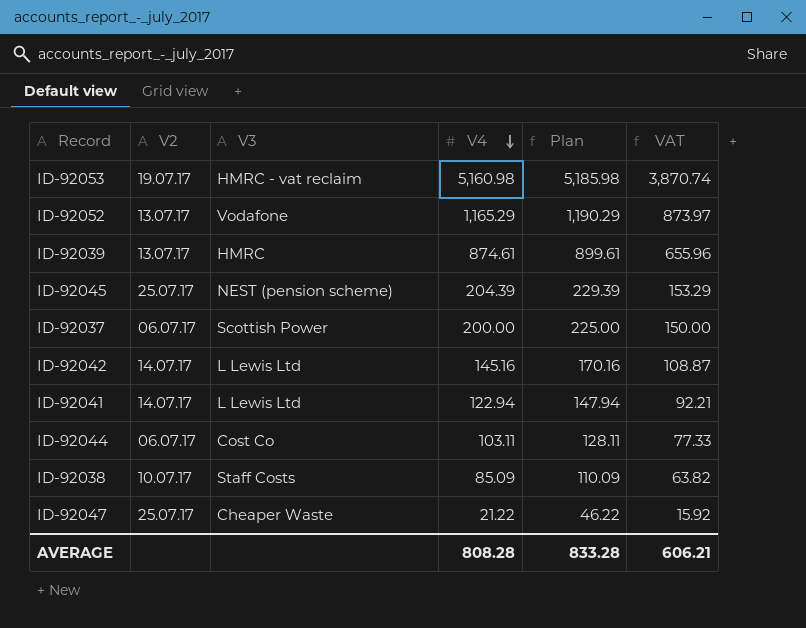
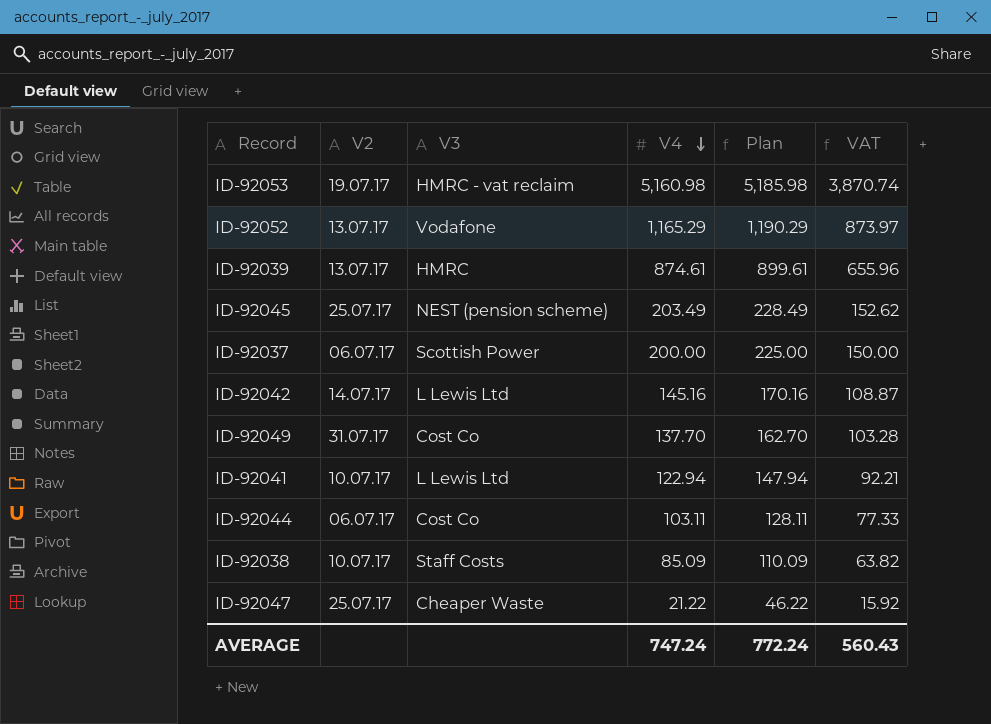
ID-92045 | V4: 204.39 -> 203.49
ID-92045 | Plan: 229.39 -> 228.49
ID-92045 | VAT: 153.29 -> 152.62
row ID-92049: none -> 31.07.17 | Cost Co | 137.70 | 162.70 | 103.28
ID-92041 | V2: 14.07.17 -> 10.07.17
AVERAGE | V4: 808.28 -> 747.24
AVERAGE | Plan: 833.28 -> 772.24
AVERAGE | VAT: 606.21 -> 560.43

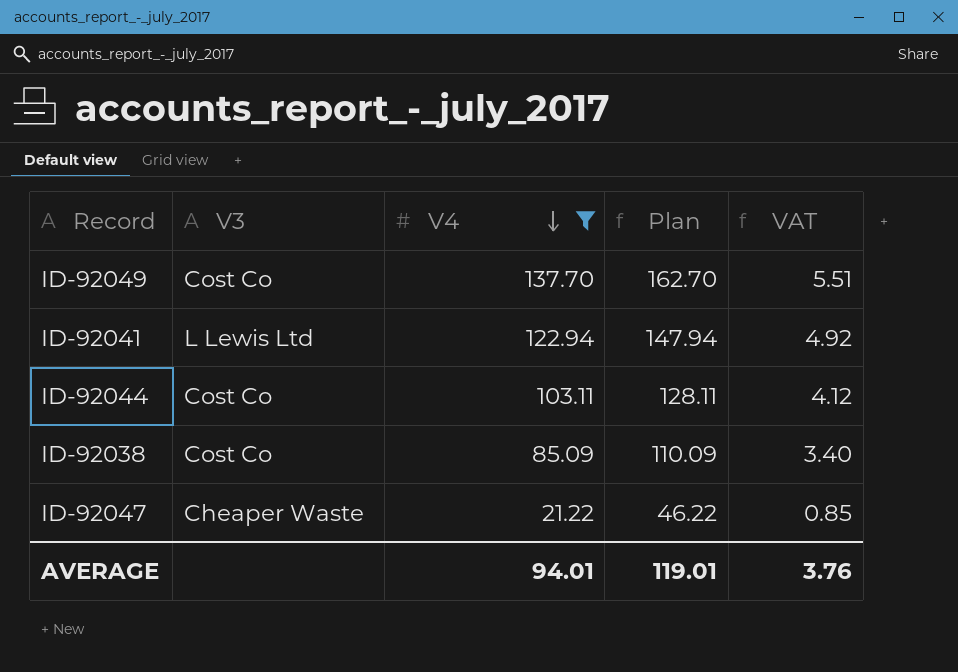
filter: none -> V4 <= 137.70
column V2 | position: 2 -> none
column VAT | formula: [V4] * 0.75 -> [V4] * 0.04
ID-92038 | V3: Staff Costs -> Cost Co
AVERAGE | V4: 747.24 -> 94.01
AVERAGE | Plan: 772.24 -> 119.01
AVERAGE | VAT: 560.43 -> 3.76

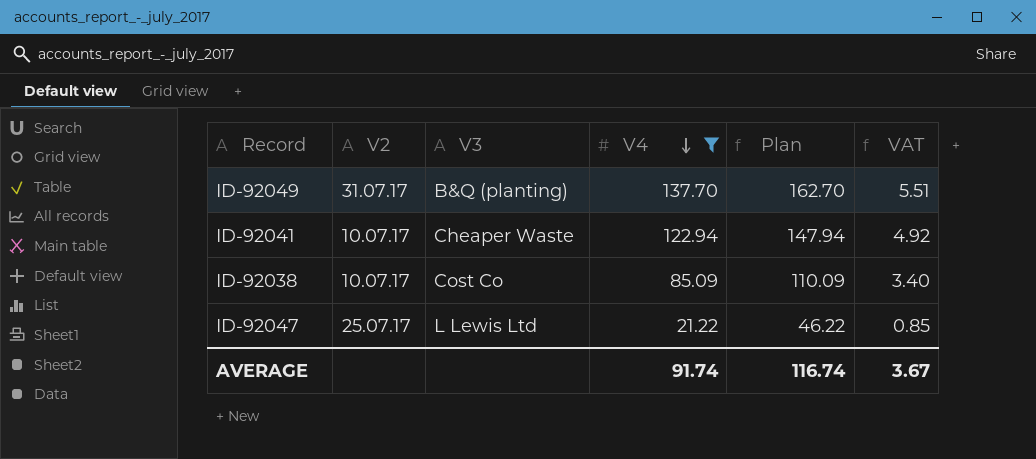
column V2 | position: none -> 2
row ID-92044: Cost Co | 103.11 | 128.11 | 4.12 -> none
ID-92049 | V3: Cost Co -> B&Q (planting)
ID-92041 | V3: L Lewis Ltd -> Cheaper Waste
ID-92047 | V3: Cheaper Waste -> L Lewis Ltd
AVERAGE | V4: 94.01 -> 91.74
AVERAGE | Plan: 119.01 -> 116.74
AVERAGE | VAT: 3.76 -> 3.67

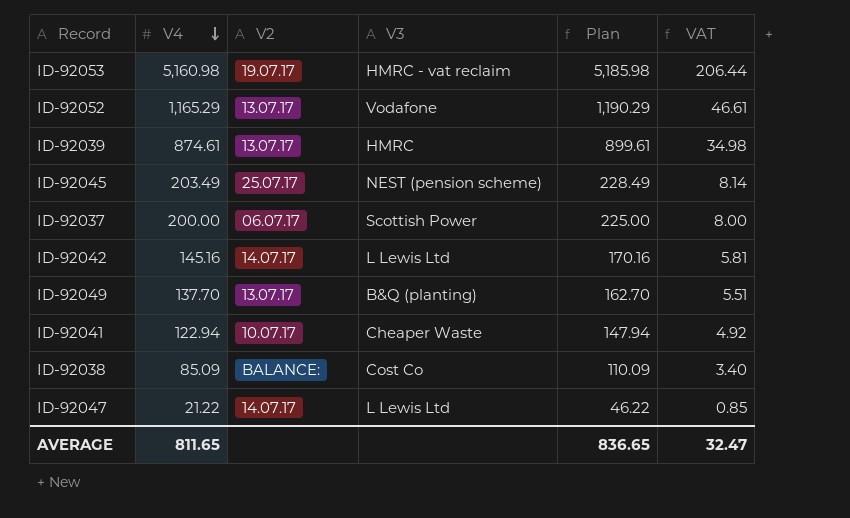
filter: V4 <= 137.70 -> none
column V4 | position: 4 -> 2
ID-92049 | V2: 31.07.17 -> 13.07.17
ID-92038 | V2: 10.07.17 -> BALANCE:
ID-92047 | V2: 25.07.17 -> 14.07.17
AVERAGE | V4: 91.74 -> 811.65
AVERAGE | Plan: 116.74 -> 836.65
AVERAGE | VAT: 3.67 -> 32.47

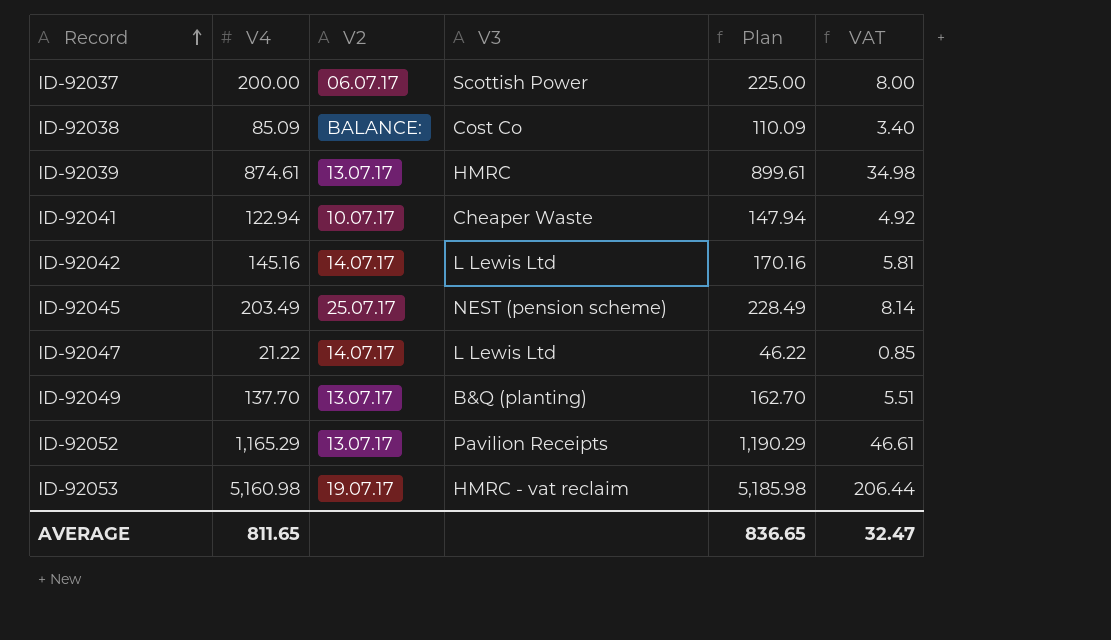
row order: V4 descending -> Record ascending
ID-92052 | V3: Vodafone -> Pavilion Receipts

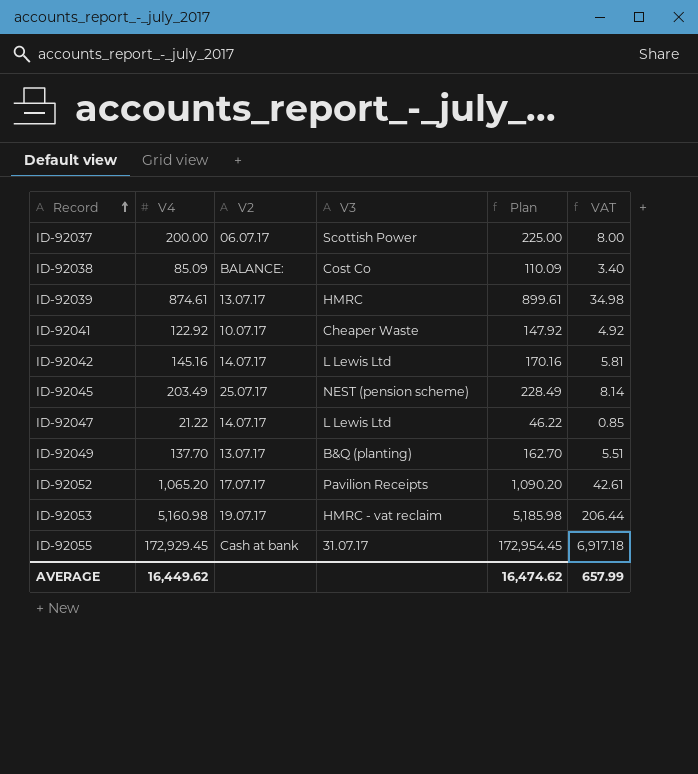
ID-92041 | V4: 122.94 -> 122.92
ID-92041 | Plan: 147.94 -> 147.92
ID-92052 | V4: 1,165.29 -> 1,065.20
ID-92052 | V2: 13.07.17 -> 17.07.17
ID-92052 | Plan: 1,190.29 -> 1,090.20
ID-92052 | VAT: 46.61 -> 42.61
row ID-92055: none -> 172,929.45 | Cash at bank | 31.07.17 | 172,954.45 | 6,917.18
AVERAGE | V4: 811.65 -> 16,449.62
AVERAGE | Plan: 836.65 -> 16,474.62
AVERAGE | VAT: 32.47 -> 657.99

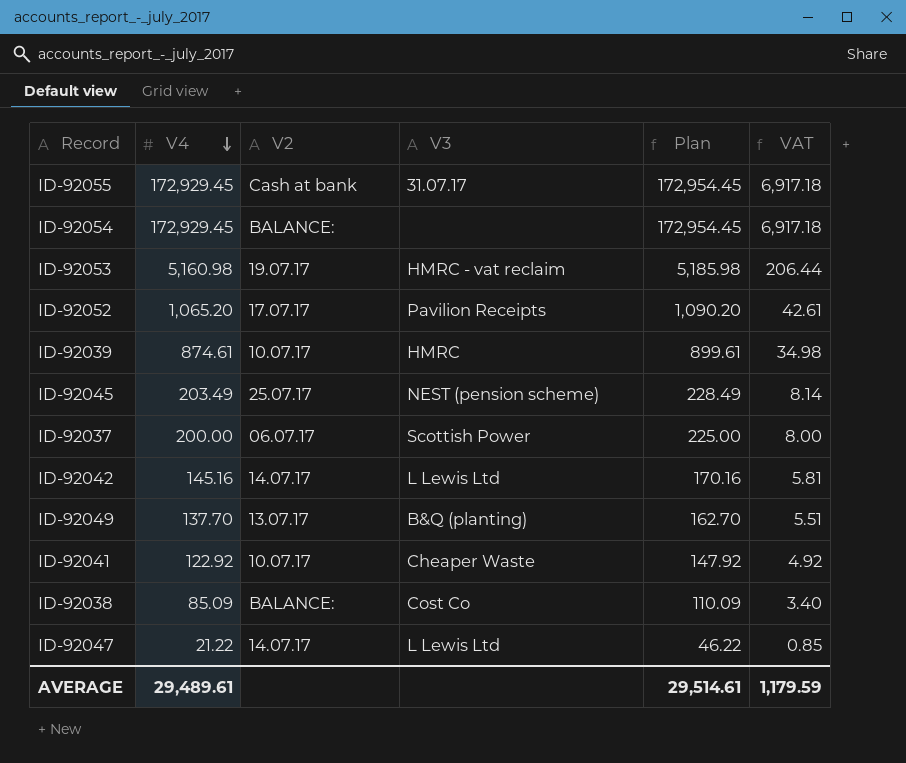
row order: Record ascending -> V4 descending
row ID-92054: none -> 172,929.45 | BALANCE: | none | 172,954.45 | 6,917.18
ID-92039 | V2: 13.07.17 -> 10.07.17
AVERAGE | V4: 16,449.62 -> 29,489.61
AVERAGE | Plan: 16,474.62 -> 29,514.61
AVERAGE | VAT: 657.99 -> 1,179.59

